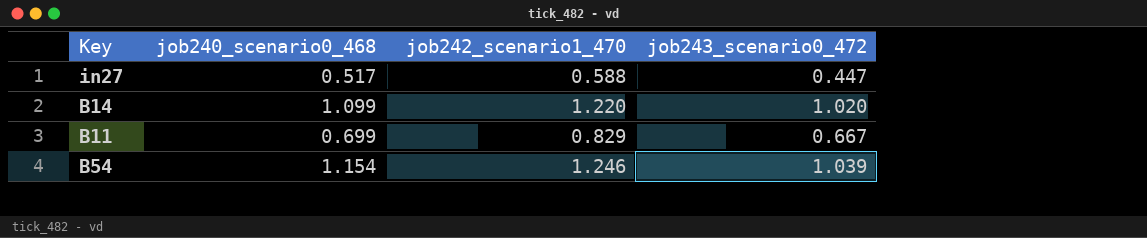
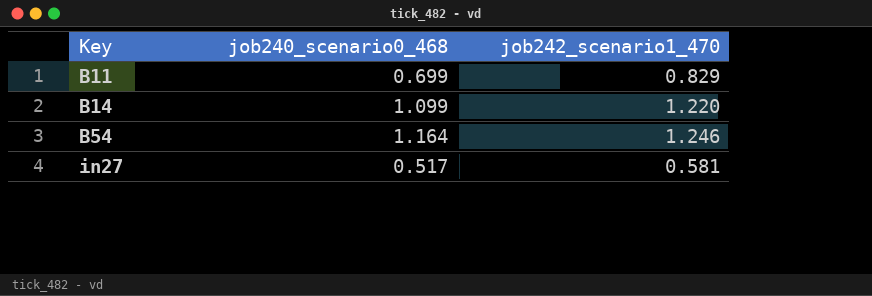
row order: none -> Key ascending
column job243_scenario0_472 | position: 4 -> none
B54 | job240_scenario0_468: 1.154 -> 1.164
in27 | job242_scenario1_470: 0.588 -> 0.581

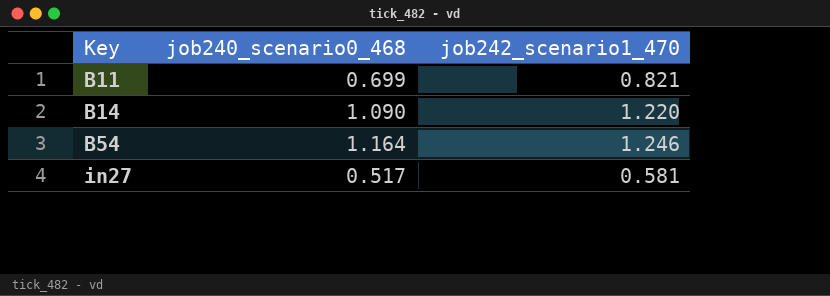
B11 | job242_scenario1_470: 0.829 -> 0.821
B14 | job240_scenario0_468: 1.099 -> 1.090

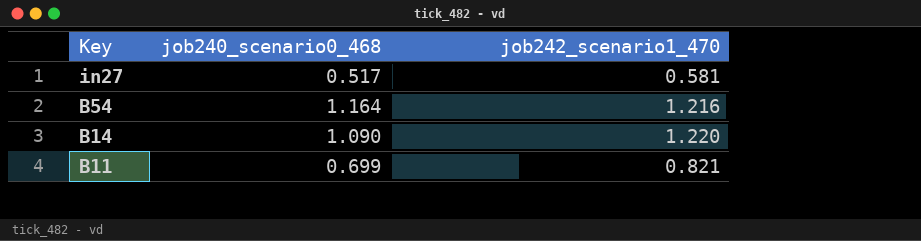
row order: Key ascending -> Key descending
B54 | job242_scenario1_470: 1.246 -> 1.216

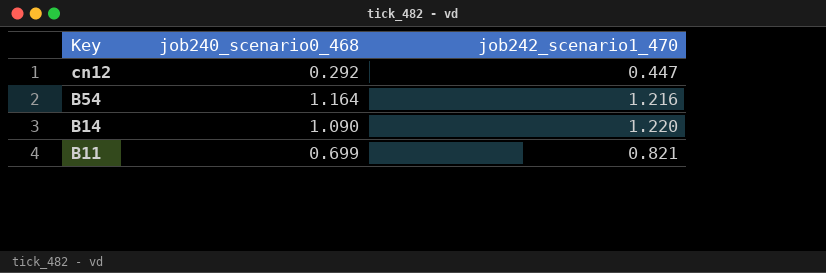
row in27: 0.517 | 0.581 -> none
row cn12: none -> 0.292 | 0.447

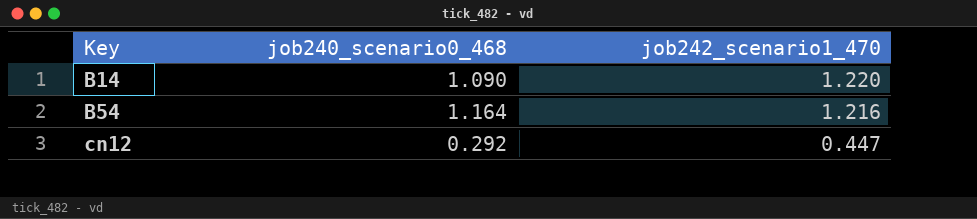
row order: Key descending -> Key ascending
row B11: 0.699 | 0.821 -> none

